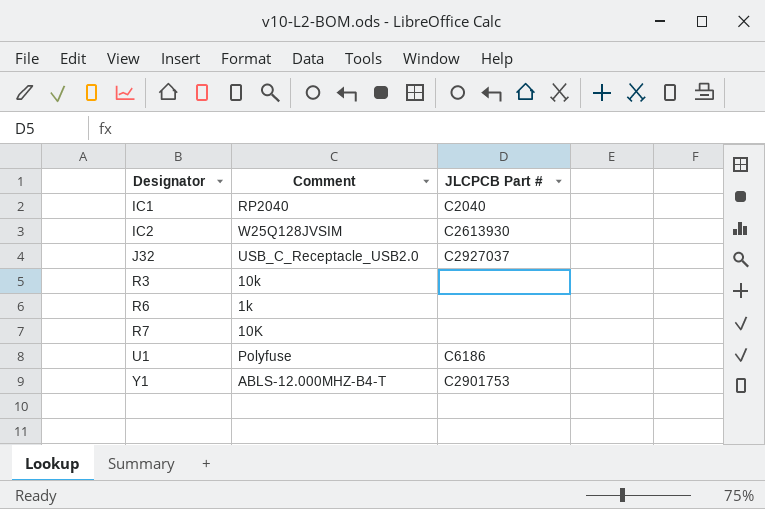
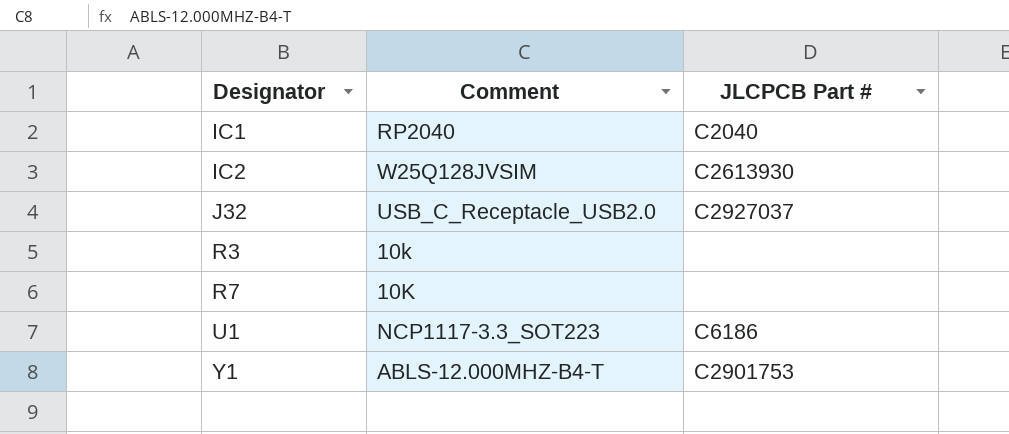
row R6: 1k | none -> none
U1 | Comment: Polyfuse -> NCP1117-3.3_SOT223

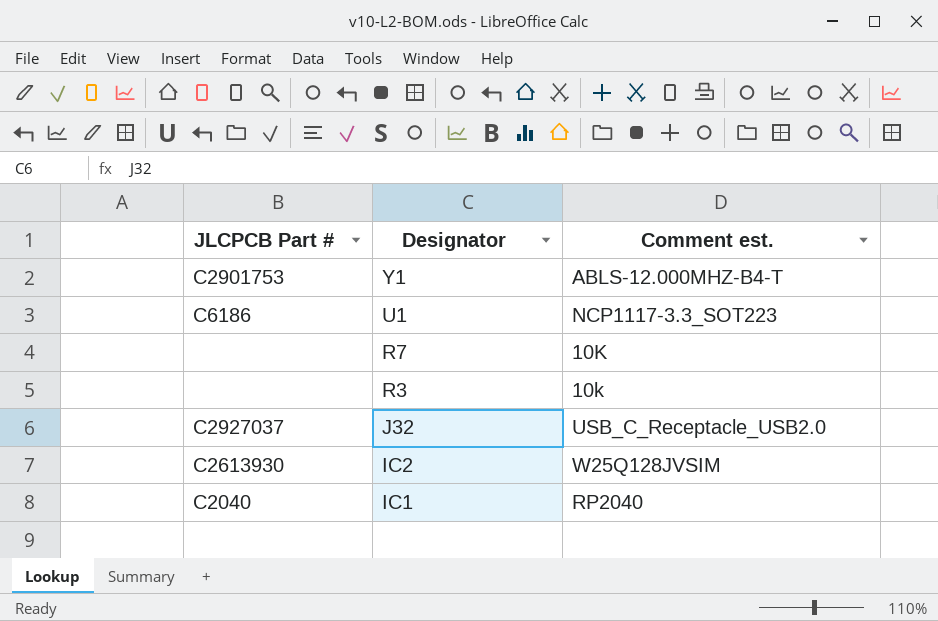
row order: Designator ascending -> Designator descending
column JLCPCB Part # | position: 3 -> 1
column name: Comment -> Comment est.

